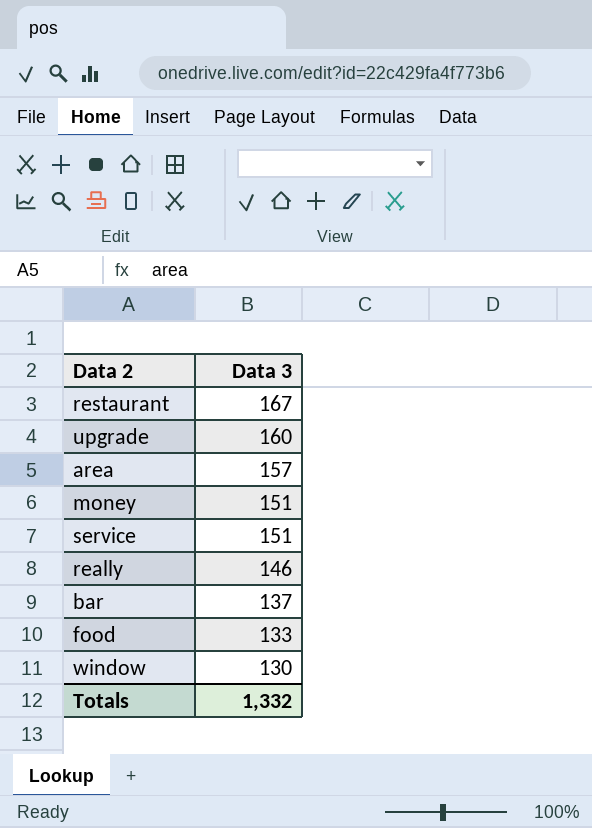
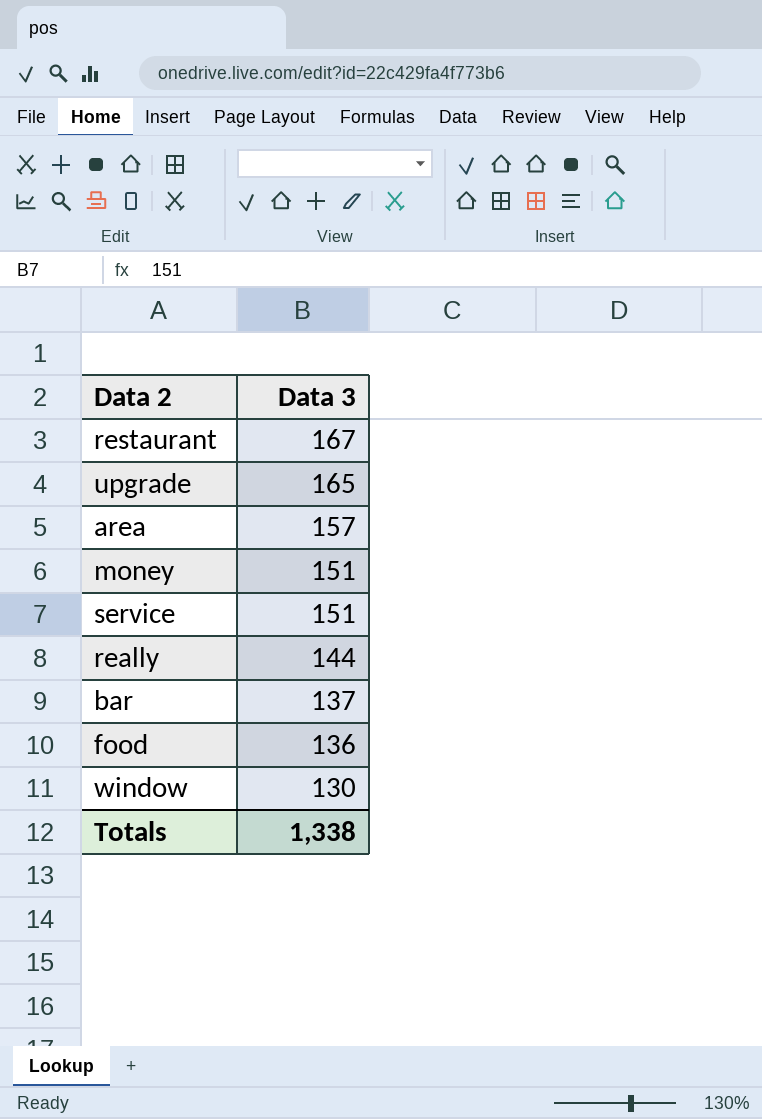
upgrade | Data 3: 160 -> 165
really | Data 3: 146 -> 144
food | Data 3: 133 -> 136
Totals | Data 3: 1,332 -> 1,338

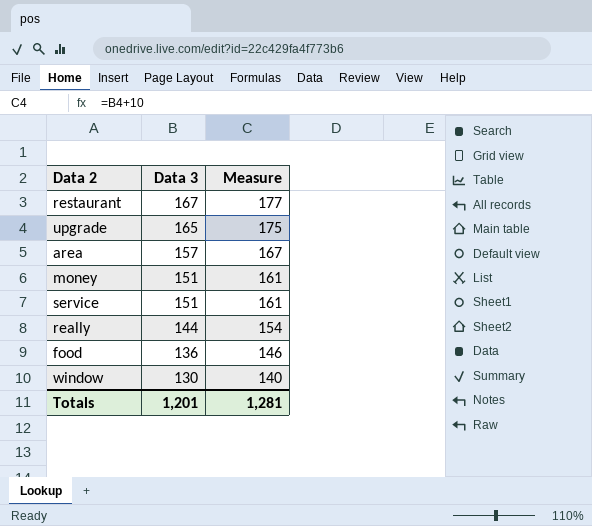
column Measure | formula: none -> [Data 3] + 10
row bar: 137 -> none
Totals | Data 3: 1,338 -> 1,201

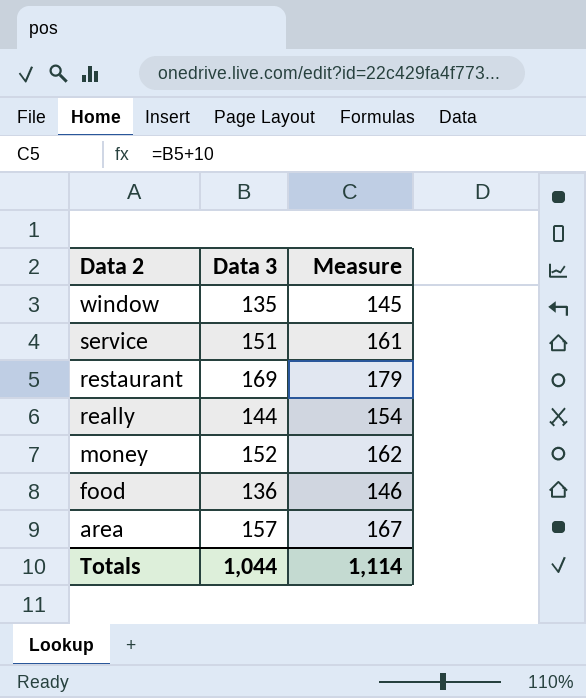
row order: Data 3 descending -> Data 2 descending
row upgrade: 165 | 175 -> none
window | Data 3: 130 -> 135
window | Measure: 140 -> 145
restaurant | Data 3: 167 -> 169
restaurant | Measure: 177 -> 179
money | Data 3: 151 -> 152
money | Measure: 161 -> 162
Totals | Data 3: 1,201 -> 1,044
Totals | Measure: 1,281 -> 1,114

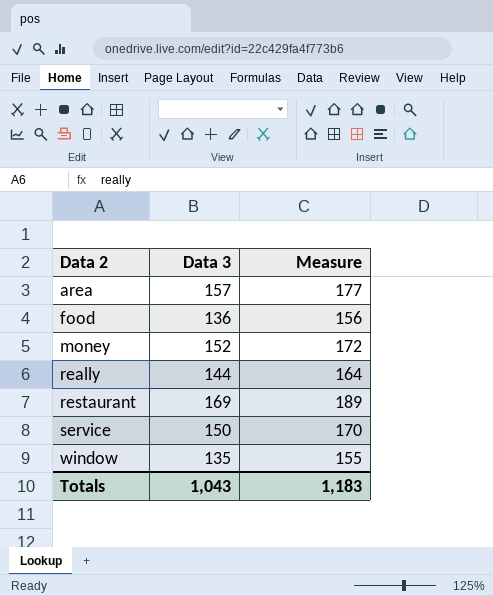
row order: Data 2 descending -> Data 2 ascending
column Measure | formula: [Data 3] + 10 -> [Data 3] + 20
service | Data 3: 151 -> 150
Totals | Data 3: 1,044 -> 1,043
Totals | Measure: 1,114 -> 1,183

